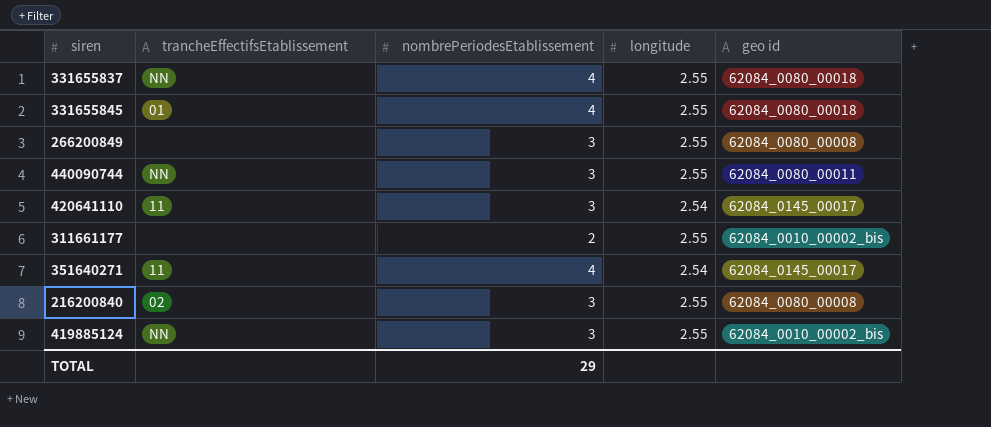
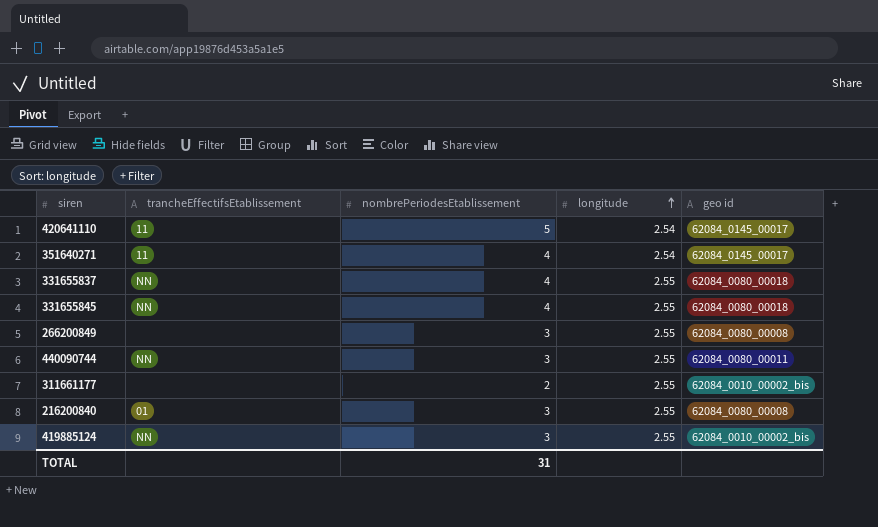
row order: none -> longitude ascending
420641110 | nombrePeriodesEtablissement: 3 -> 5
331655845 | trancheEffectifsEtablissement: 01 -> NN
216200840 | trancheEffectifsEtablissement: 02 -> 01
TOTAL | nombrePeriodesEtablissement: 29 -> 31

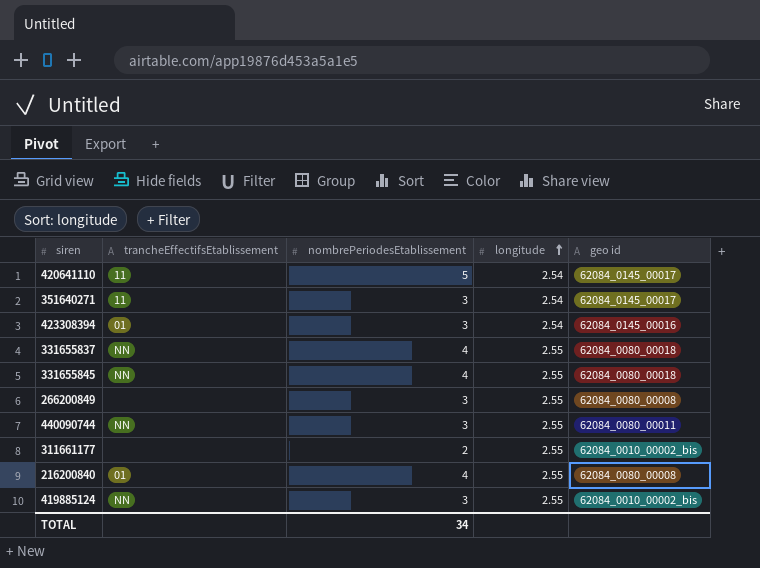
351640271 | nombrePeriodesEtablissement: 4 -> 3
row 423308394: none -> 01 | 3 | 2.54 | 62084_0145_00016
216200840 | nombrePeriodesEtablissement: 3 -> 4
TOTAL | nombrePeriodesEtablissement: 31 -> 34

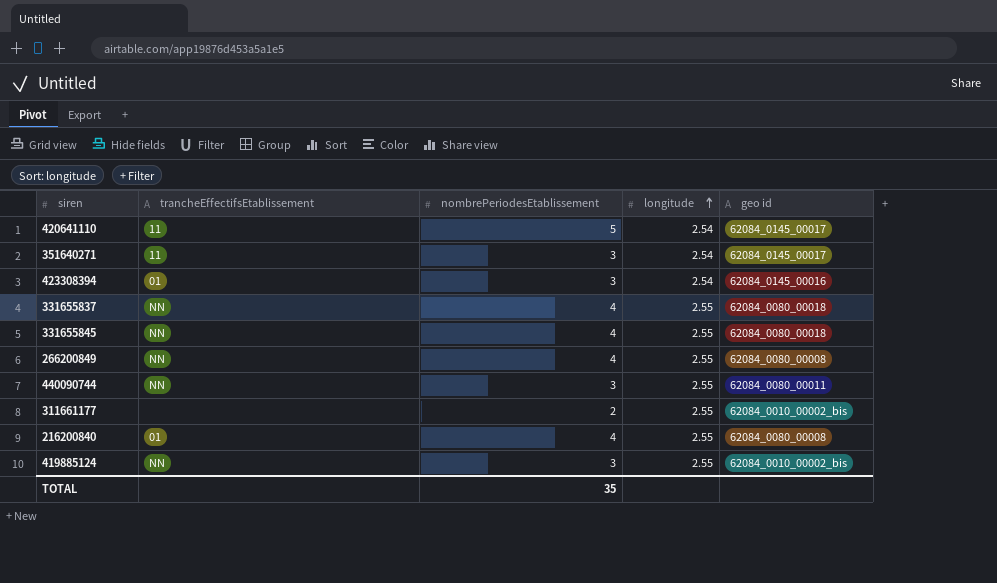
266200849 | trancheEffectifsEtablissement: none -> NN
266200849 | nombrePeriodesEtablissement: 3 -> 4
TOTAL | nombrePeriodesEtablissement: 34 -> 35

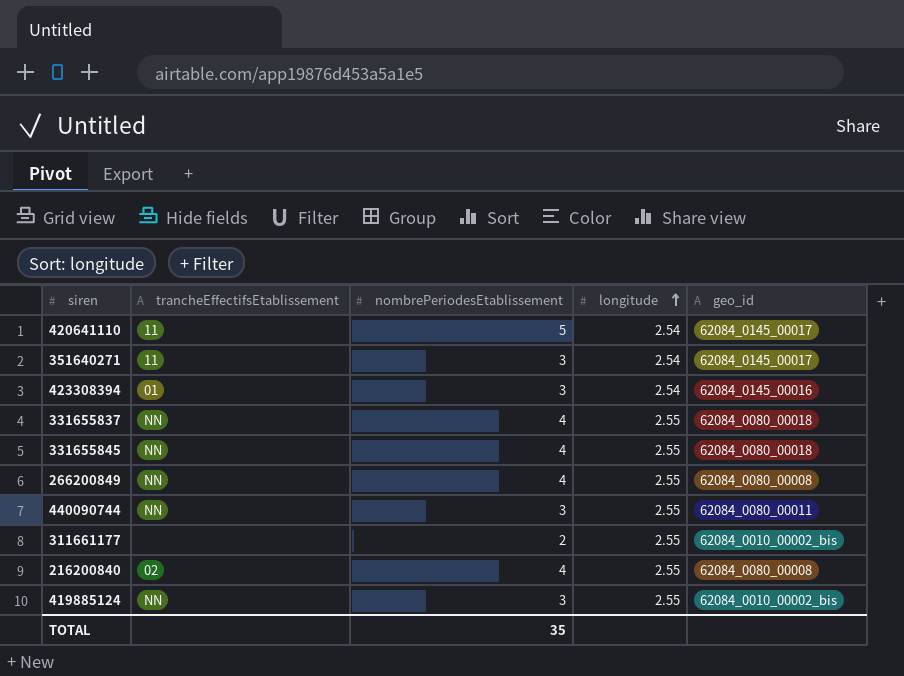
column name: geo id -> geo_id
216200840 | trancheEffectifsEtablissement: 01 -> 02

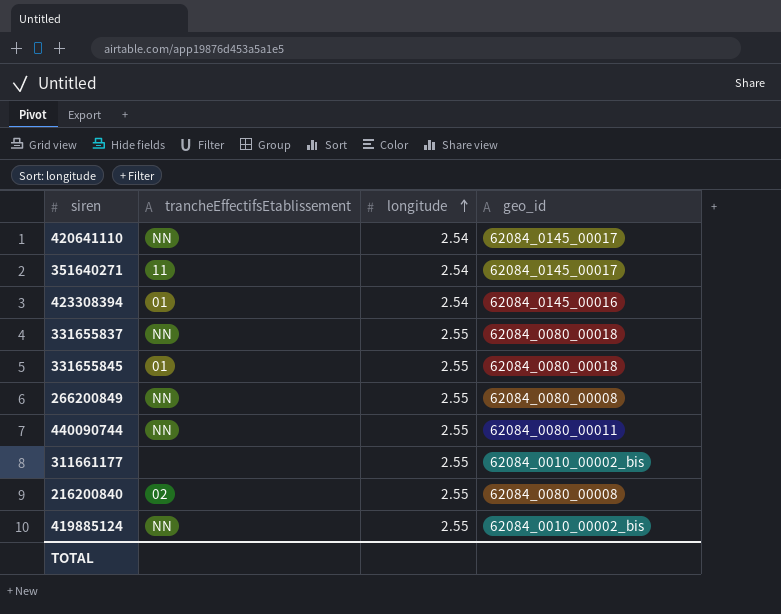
column nombrePeriodesEtablissement | position: 3 -> none
420641110 | trancheEffectifsEtablissement: 11 -> NN
331655845 | trancheEffectifsEtablissement: NN -> 01

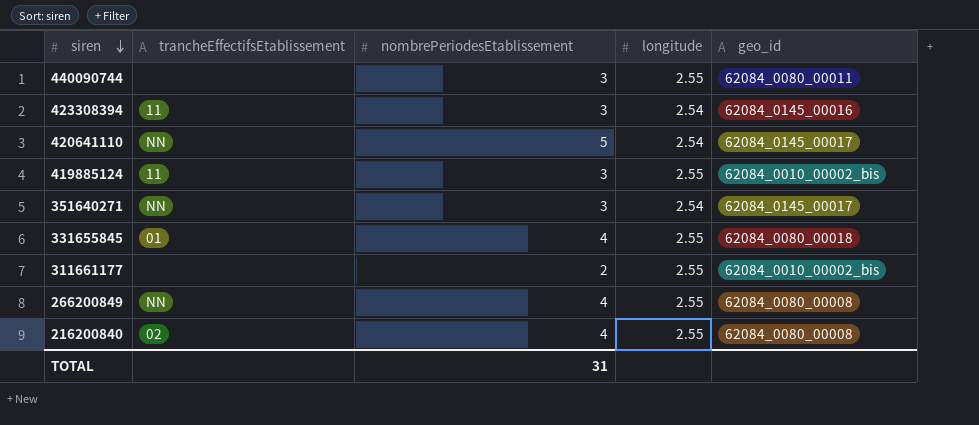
row order: longitude ascending -> siren descending
column nombrePeriodesEtablissement | position: none -> 3
row 331655837: NN | 2.55 | 62084_0080_00018 -> none
440090744 | trancheEffectifsEtablissement: NN -> none
423308394 | trancheEffectifsEtablissement: 01 -> 11
419885124 | trancheEffectifsEtablissement: NN -> 11
351640271 | trancheEffectifsEtablissement: 11 -> NN

